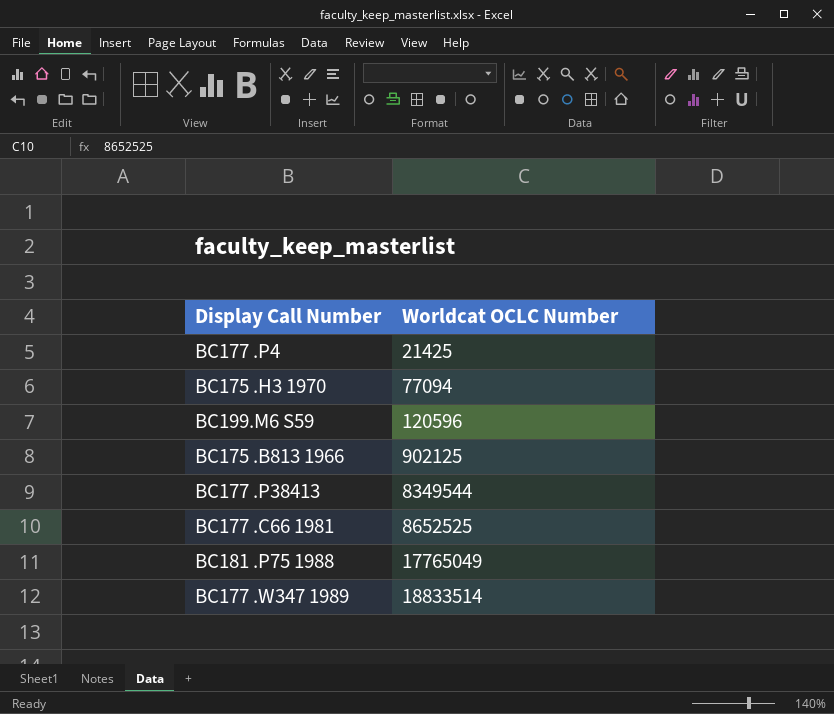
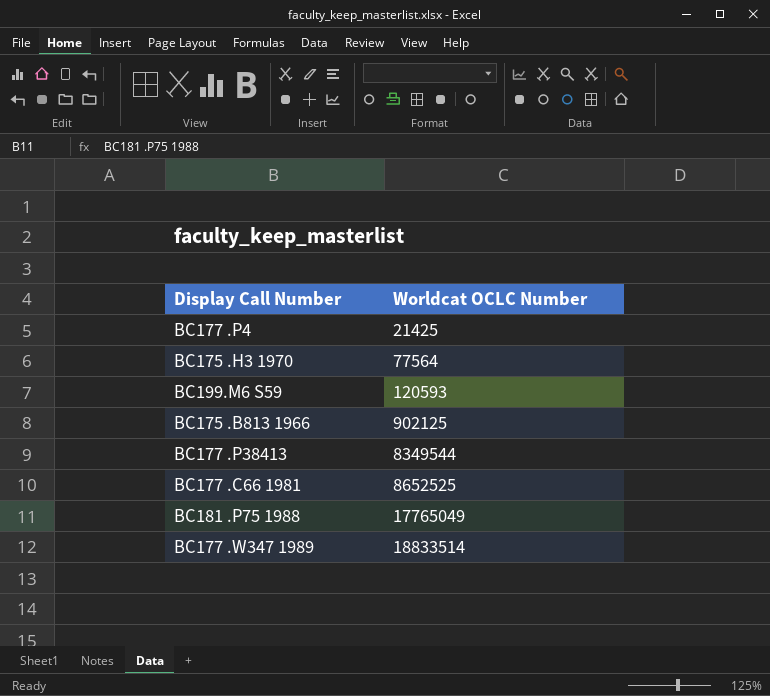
BC175 .H3 1970 | Worldcat OCLC Number: 77094 -> 77564
BC199.M6 S59 | Worldcat OCLC Number: 120596 -> 120593

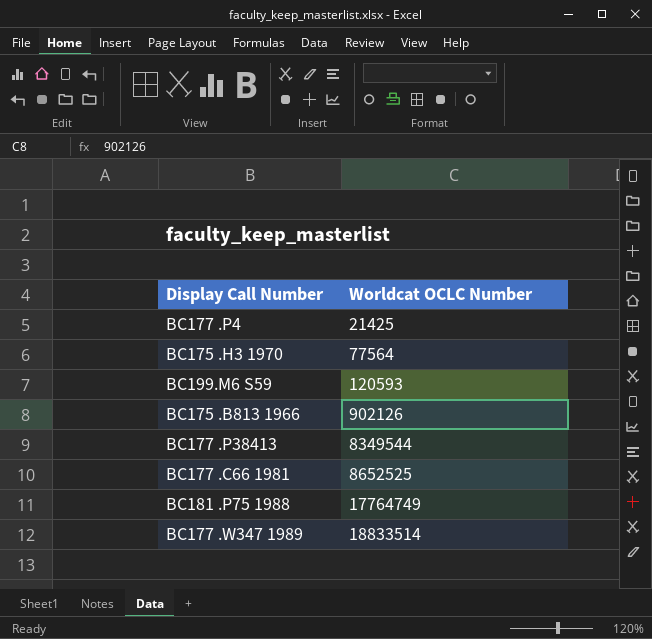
BC175 .B813 1966 | Worldcat OCLC Number: 902125 -> 902126
BC181 .P75 1988 | Worldcat OCLC Number: 17765049 -> 17764749

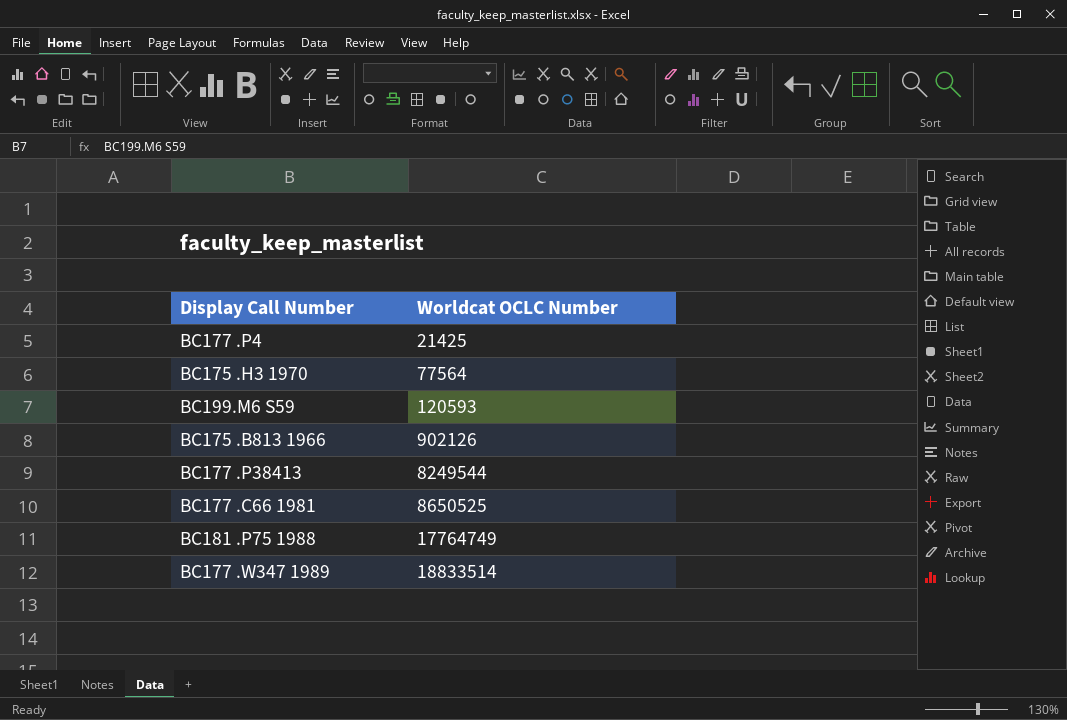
BC177 .P38413 | Worldcat OCLC Number: 8349544 -> 8249544
BC177 .C66 1981 | Worldcat OCLC Number: 8652525 -> 8650525

